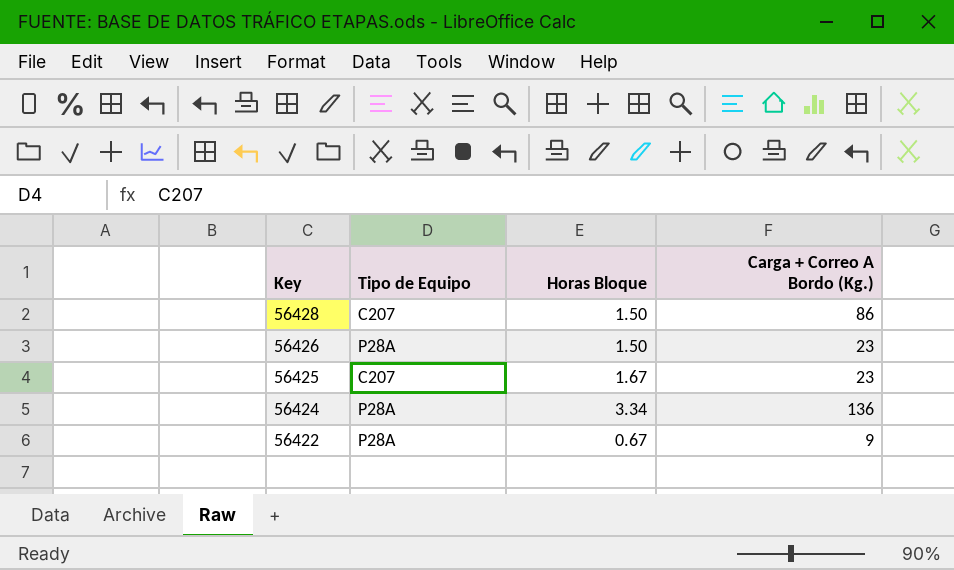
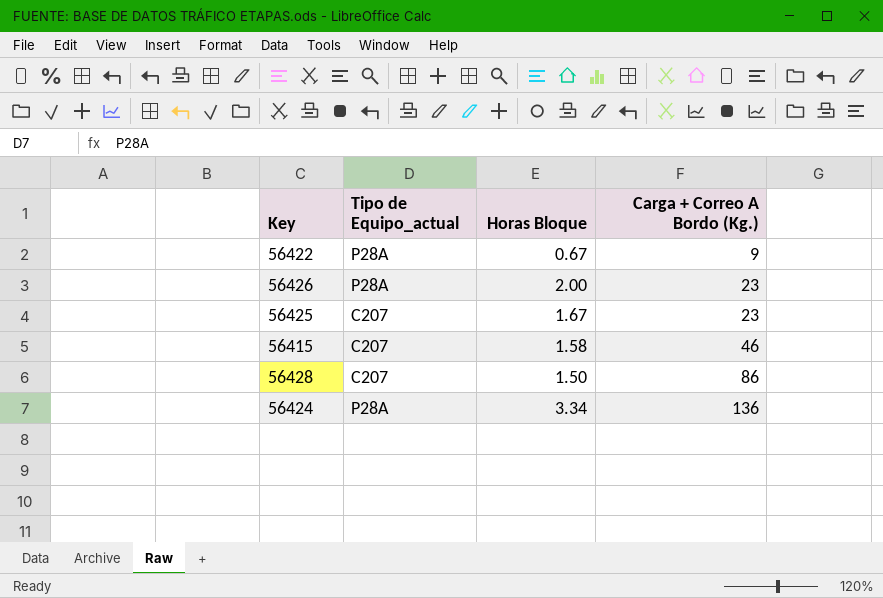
row order: Key descending -> Carga + Correo A Bordo (Kg.) ascending
column name: Tipo de Equipo -> Tipo de Equipo_actual
56426 | Horas Bloque: 1.50 -> 2.00
row 56415: none -> C207 | 1.58 | 46

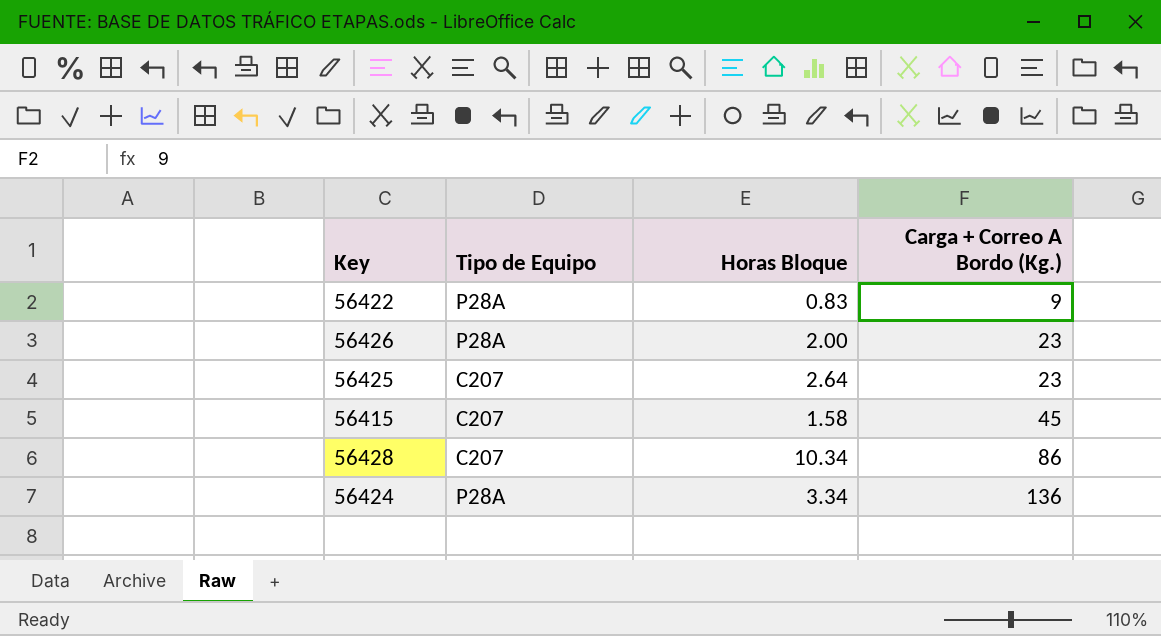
column name: Tipo de Equipo_actual -> Tipo de Equipo
56422 | Horas Bloque: 0.67 -> 0.83
56425 | Horas Bloque: 1.67 -> 2.64
56415 | Carga + Correo A Bordo (Kg.): 46 -> 45
56428 | Horas Bloque: 1.50 -> 10.34

